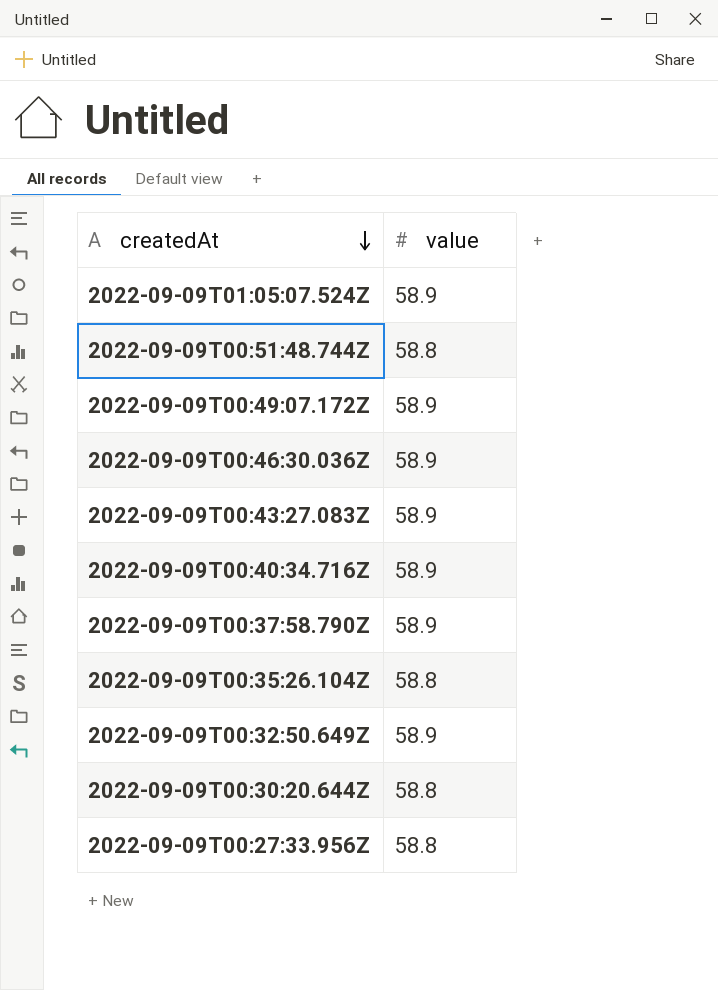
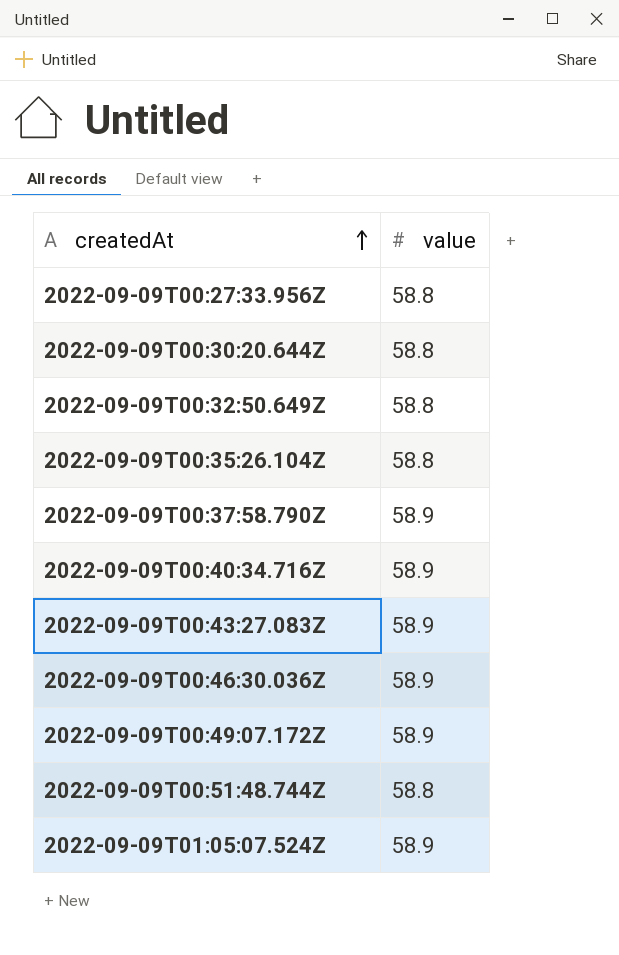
row order: createdAt descending -> createdAt ascending
2022-09-09T00:32:50.649Z | value: 58.9 -> 58.8

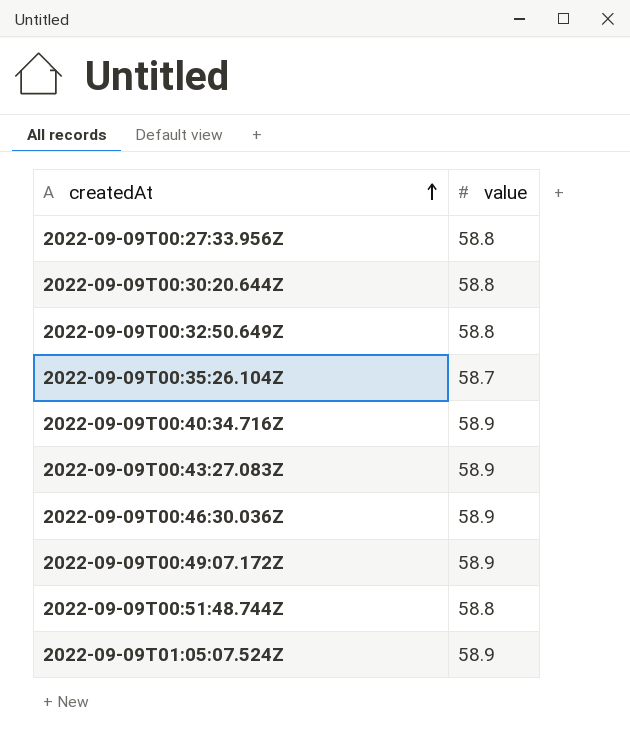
row 2022-09-09T00:37:58.790Z: 58.9 -> none
2022-09-09T00:35:26.104Z | value: 58.8 -> 58.7

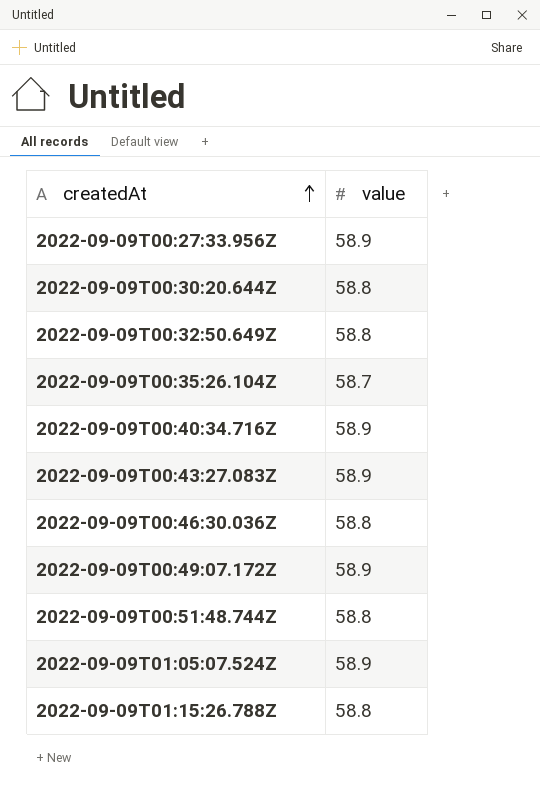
2022-09-09T00:27:33.956Z | value: 58.8 -> 58.9
2022-09-09T00:46:30.036Z | value: 58.9 -> 58.8
row 2022-09-09T01:15:26.788Z: none -> 58.8

